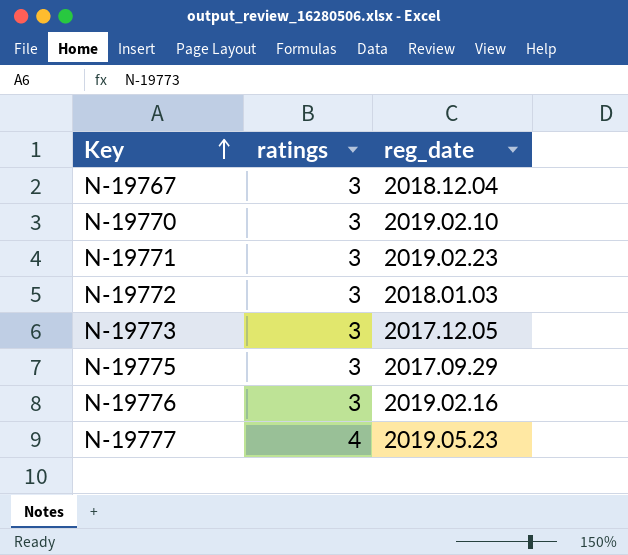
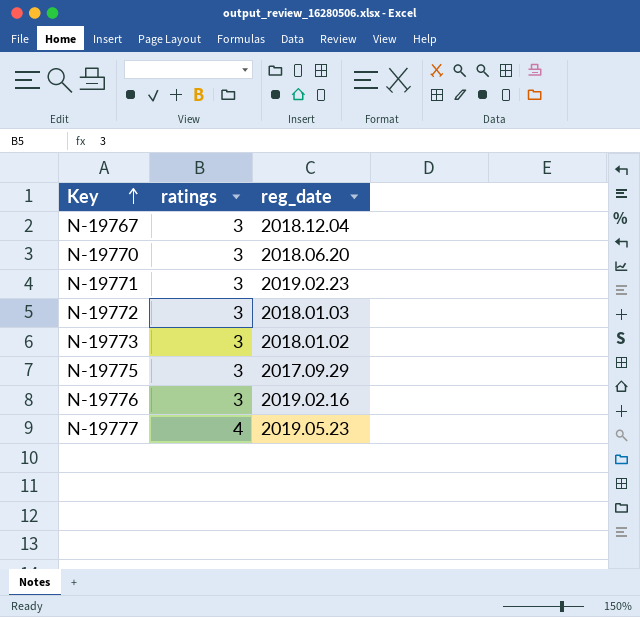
N-19770 | reg_date: 2019.02.10 -> 2018.06.20
N-19773 | reg_date: 2017.12.05 -> 2018.01.02

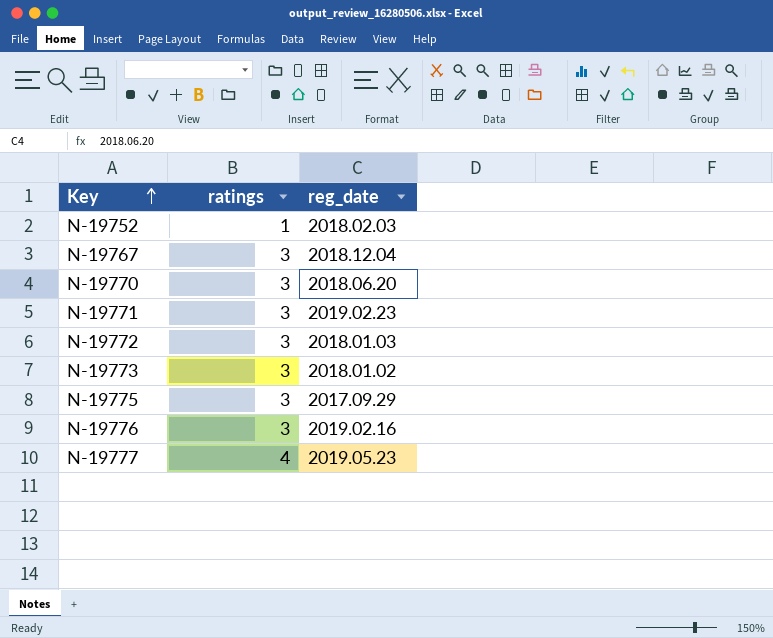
row N-19752: none -> 1 | 2018.02.03

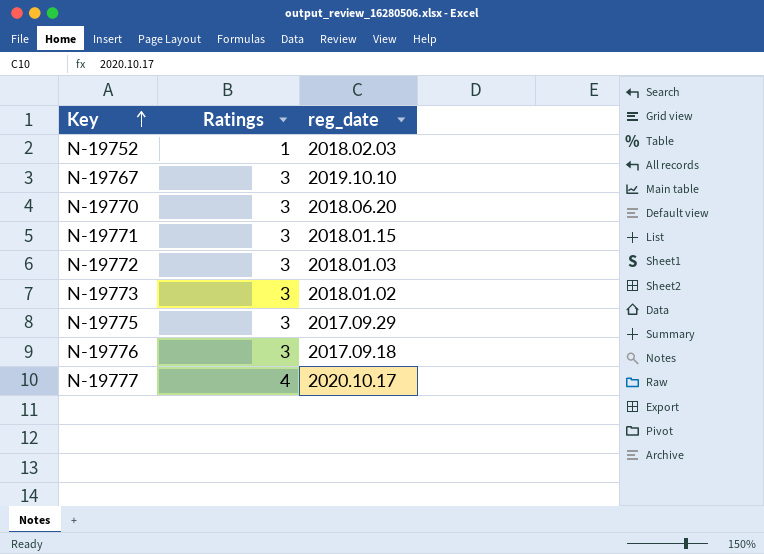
column name: ratings -> Ratings
N-19767 | reg_date: 2018.12.04 -> 2019.10.10
N-19771 | reg_date: 2019.02.23 -> 2018.01.15
N-19776 | reg_date: 2019.02.16 -> 2017.09.18
N-19777 | reg_date: 2019.05.23 -> 2020.10.17

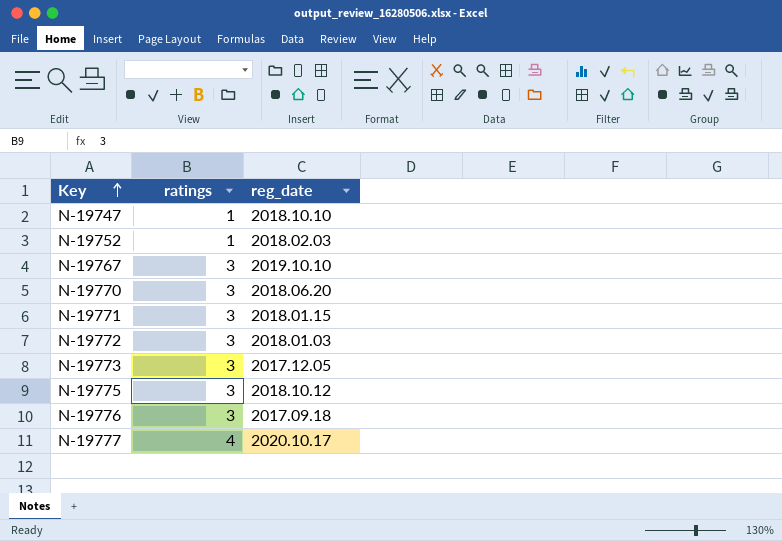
column name: Ratings -> ratings
row N-19747: none -> 1 | 2018.10.10
N-19773 | reg_date: 2018.01.02 -> 2017.12.05
N-19775 | reg_date: 2017.09.29 -> 2018.10.12

